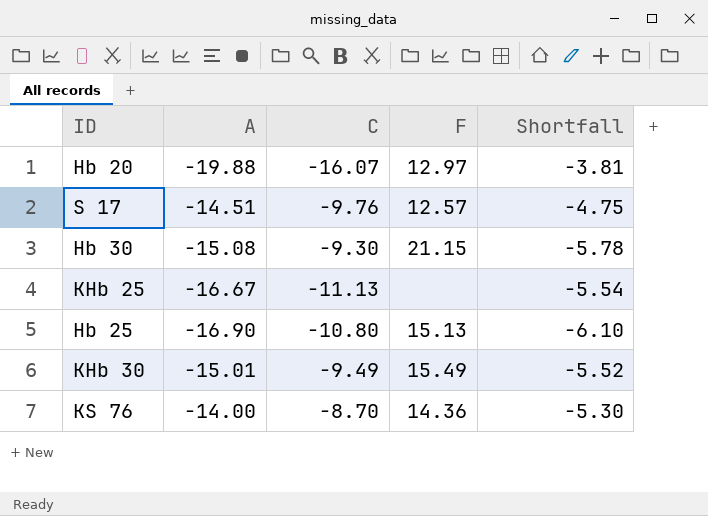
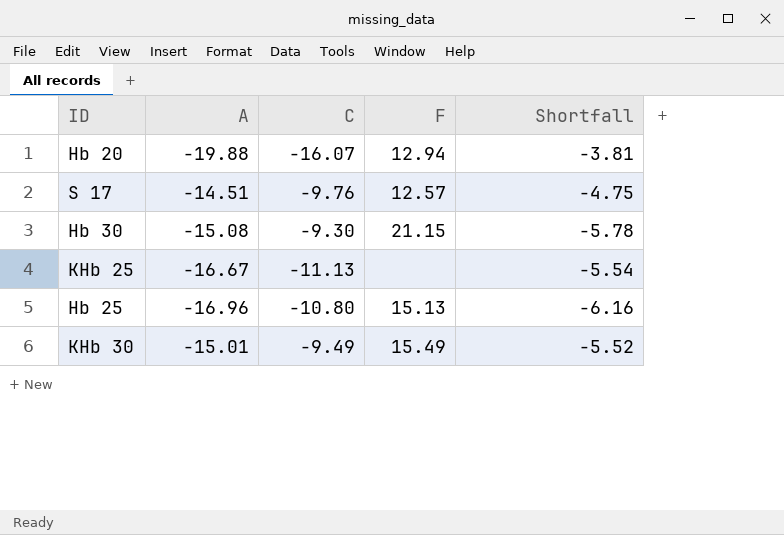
row KS 76: -14.00 | -8.70 | 14.36 | -5.30 -> none
Hb 20 | F: 12.97 -> 12.94
Hb 25 | A: -16.90 -> -16.96
Hb 25 | Shortfall: -6.10 -> -6.16

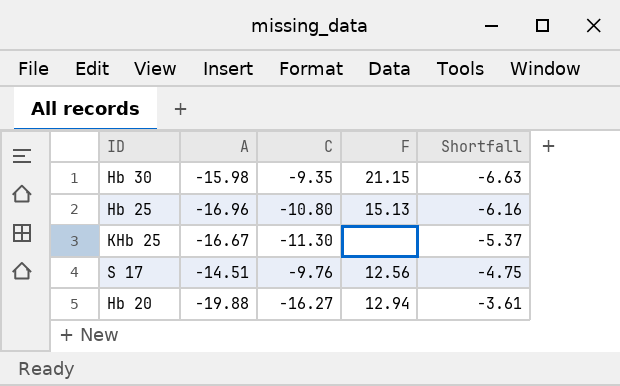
row order: none -> Shortfall ascending
row KHb 30: -15.01 | -9.49 | 15.49 | -5.52 -> none
Hb 30 | A: -15.08 -> -15.98
Hb 30 | C: -9.30 -> -9.35
Hb 30 | Shortfall: -5.78 -> -6.63
KHb 25 | C: -11.13 -> -11.30
KHb 25 | Shortfall: -5.54 -> -5.37
S 17 | F: 12.57 -> 12.56
Hb 20 | C: -16.07 -> -16.27
Hb 20 | Shortfall: -3.81 -> -3.61

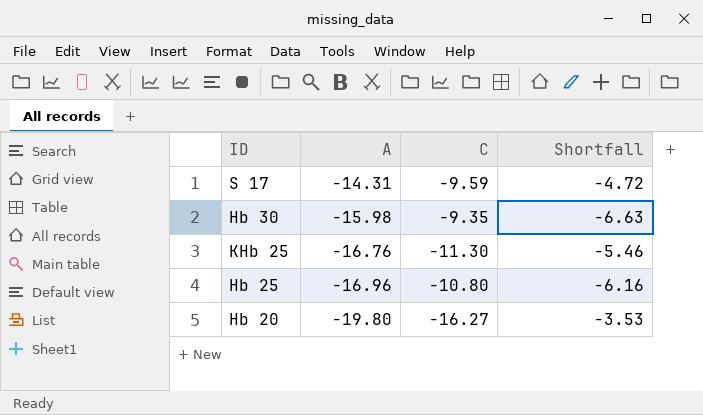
row order: Shortfall ascending -> A descending
column F | position: 4 -> none
S 17 | A: -14.51 -> -14.31
S 17 | C: -9.76 -> -9.59
S 17 | Shortfall: -4.75 -> -4.72
KHb 25 | A: -16.67 -> -16.76
KHb 25 | Shortfall: -5.37 -> -5.46
Hb 20 | A: -19.88 -> -19.80
Hb 20 | Shortfall: -3.61 -> -3.53

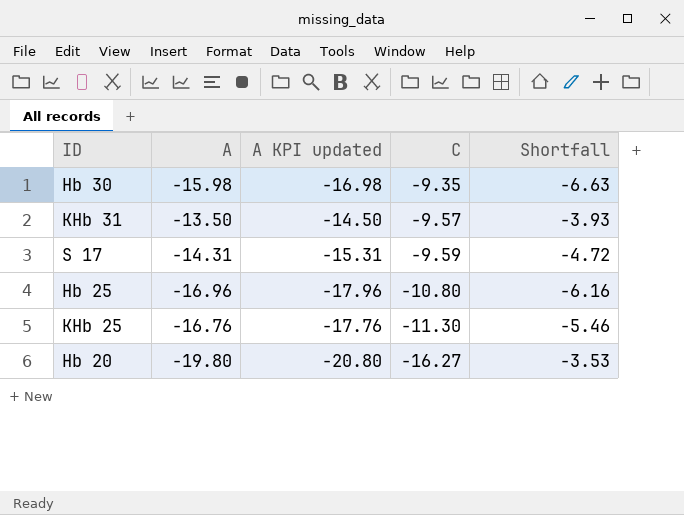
row order: A descending -> C descending
column A KPI updated | formula: none -> [A] - 1
row KHb 31: none -> -13.50 | -14.50 | -9.57 | -3.93

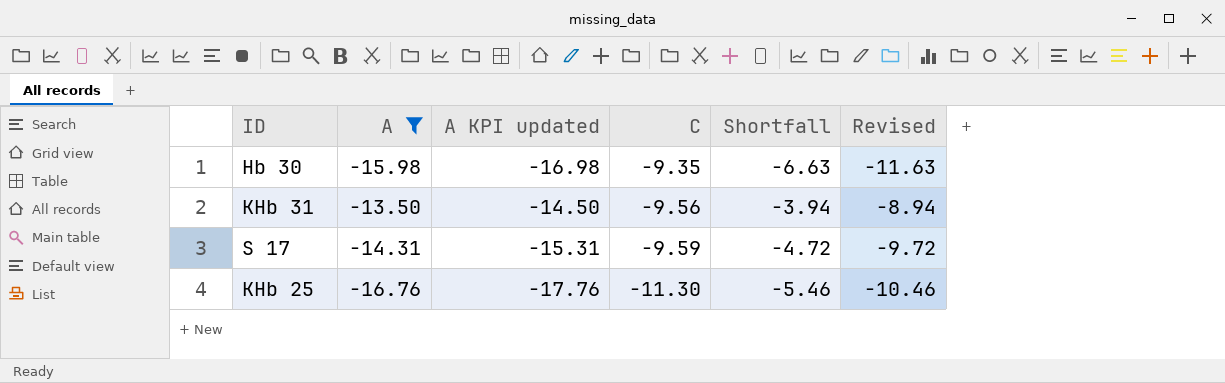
filter: none -> A >= -16.76
column Revised | formula: none -> [Shortfall] - 5
KHb 31 | C: -9.57 -> -9.56
KHb 31 | Shortfall: -3.93 -> -3.94

